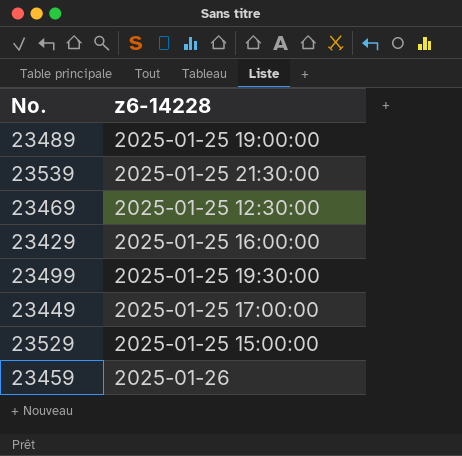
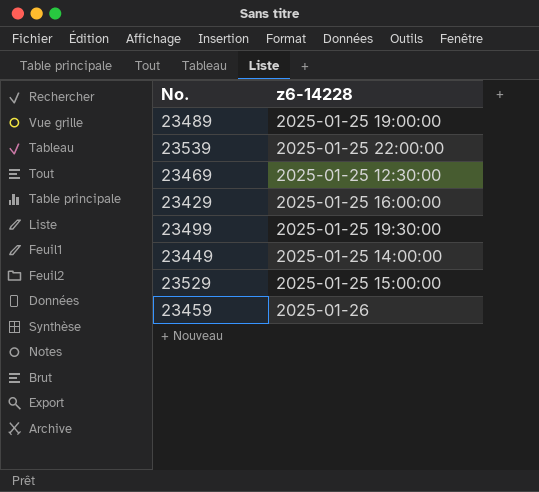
23539 | z6-14228: 2025-01-25 21:30:00 -> 2025-01-25 22:00:00
23449 | z6-14228: 2025-01-25 17:00:00 -> 2025-01-25 14:00:00

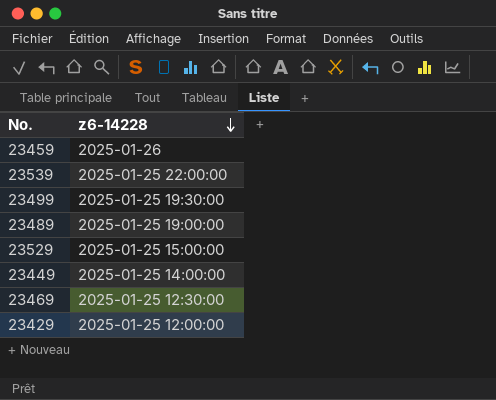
row order: none -> z6-14228 descending
23429 | z6-14228: 2025-01-25 16:00:00 -> 2025-01-25 12:00:00

